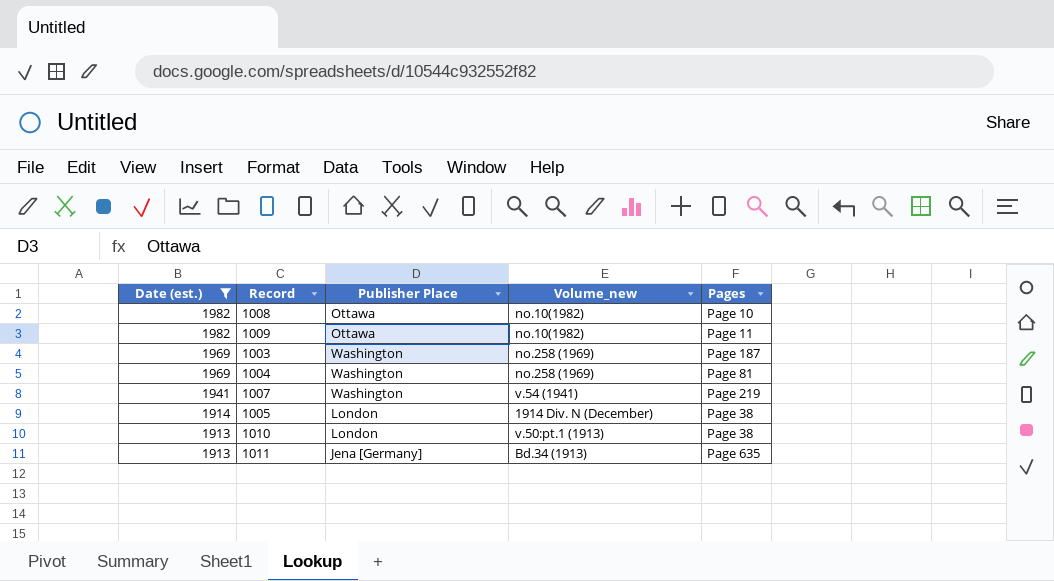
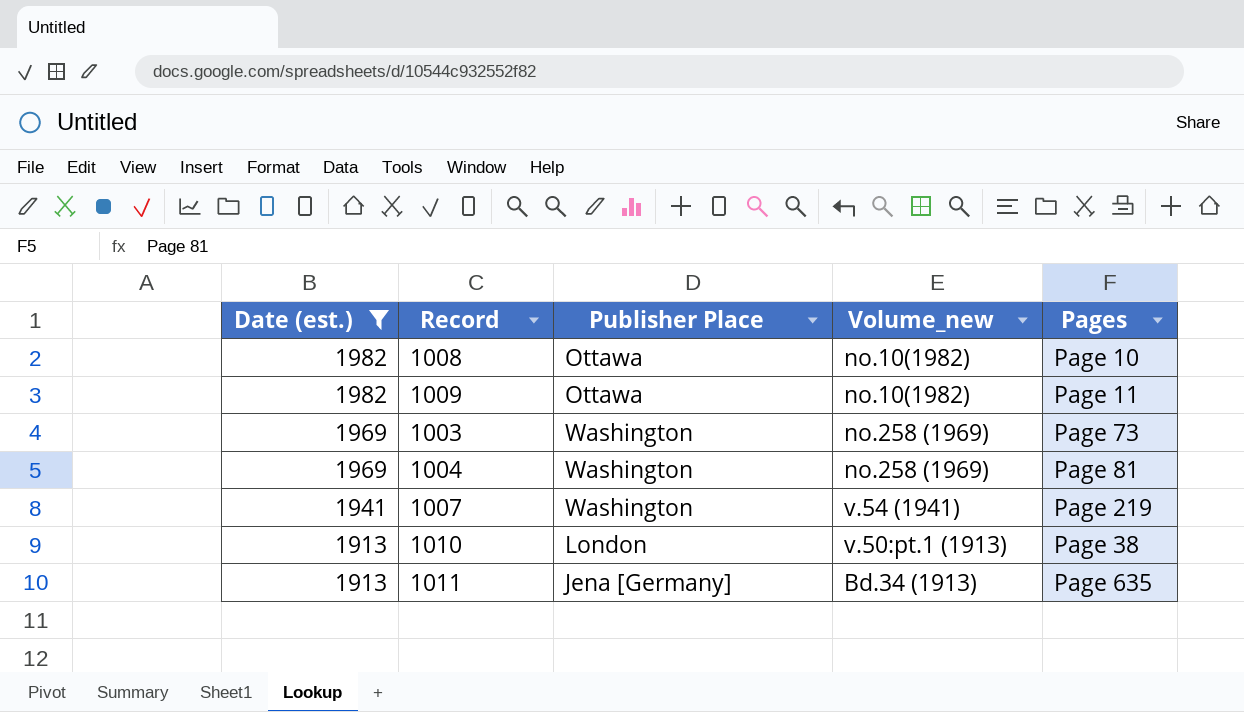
row 1005: 1914 | London | 1914 Div. N (December) | Page 38 -> none
1003 | Pages: Page 187 -> Page 73

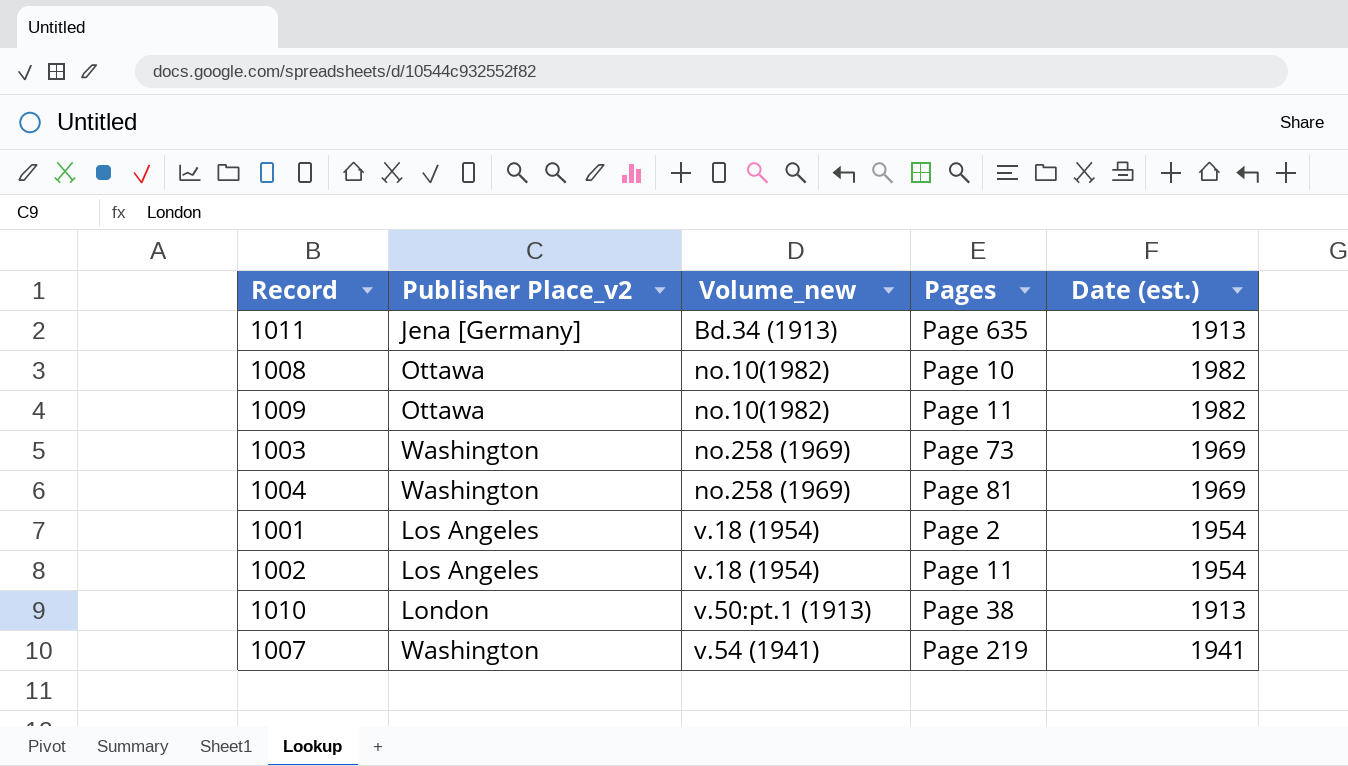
filter: Date (est.) != 1954 -> none
row order: Date (est.) descending -> Volume_new ascending
column name: Publisher Place -> Publisher Place_v2
column Date (est.) | position: 1 -> 5

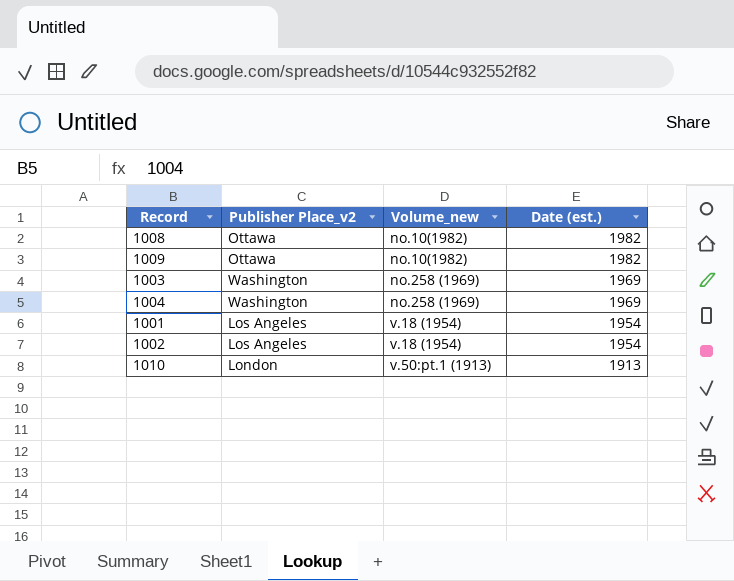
column Pages | position: 4 -> none
row 1011: Jena [Germany] | Bd.34 (1913) | Page 635 | 1913 -> none
row 1007: Washington | v.54 (1941) | Page 219 | 1941 -> none

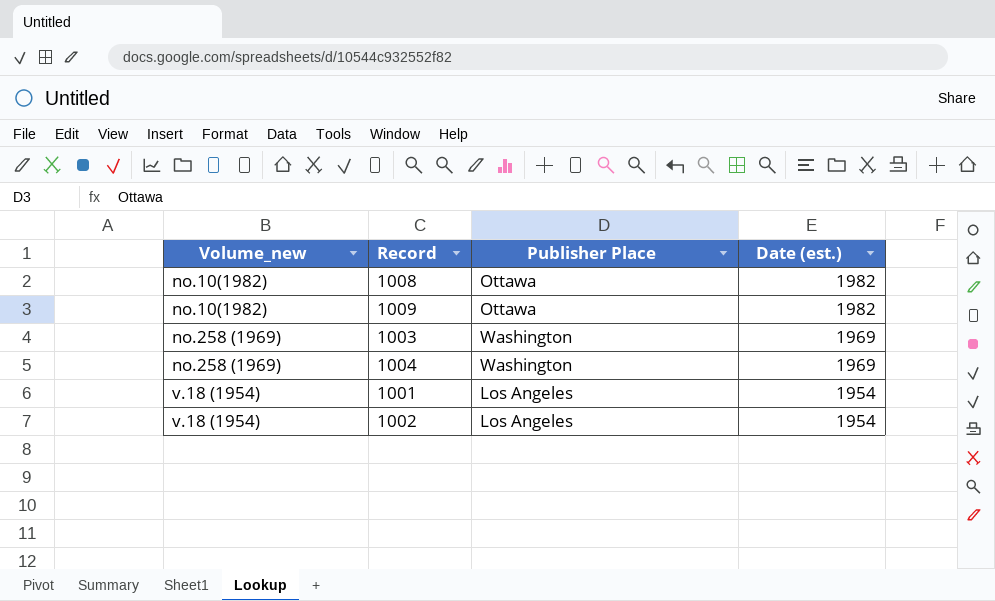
column Volume_new | position: 3 -> 1
column name: Publisher Place_v2 -> Publisher Place
row 1010: London | v.50:pt.1 (1913) | 1913 -> none

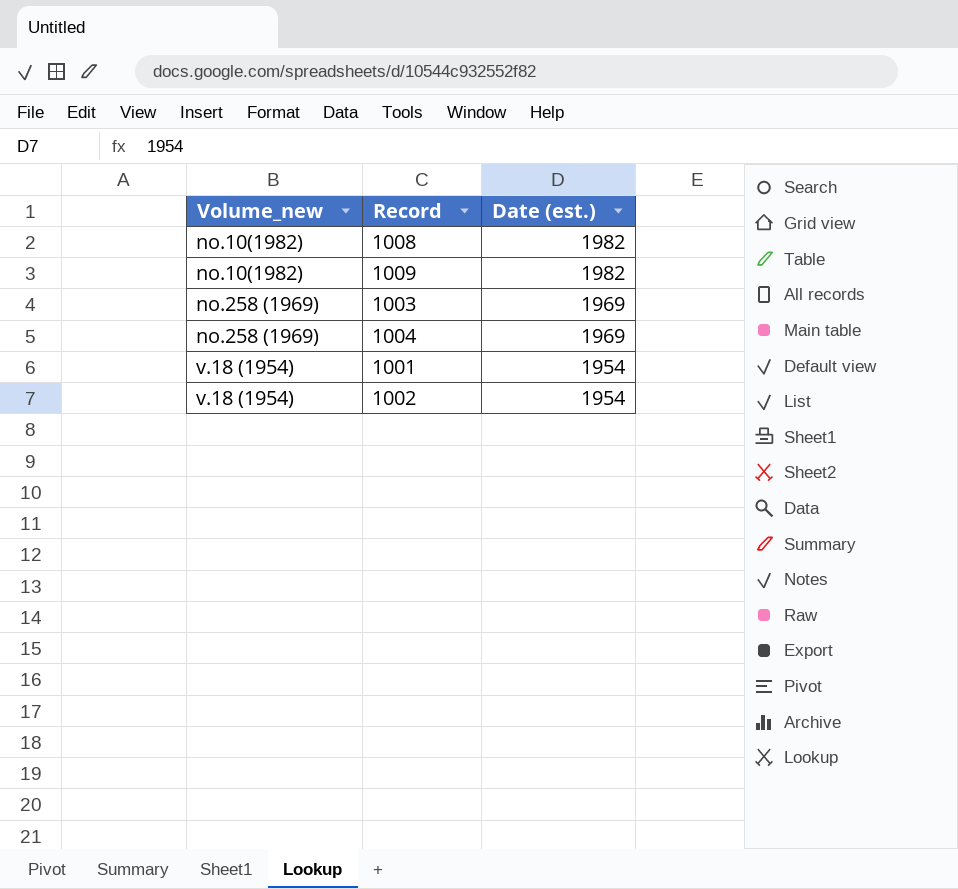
column Publisher Place | position: 3 -> none

